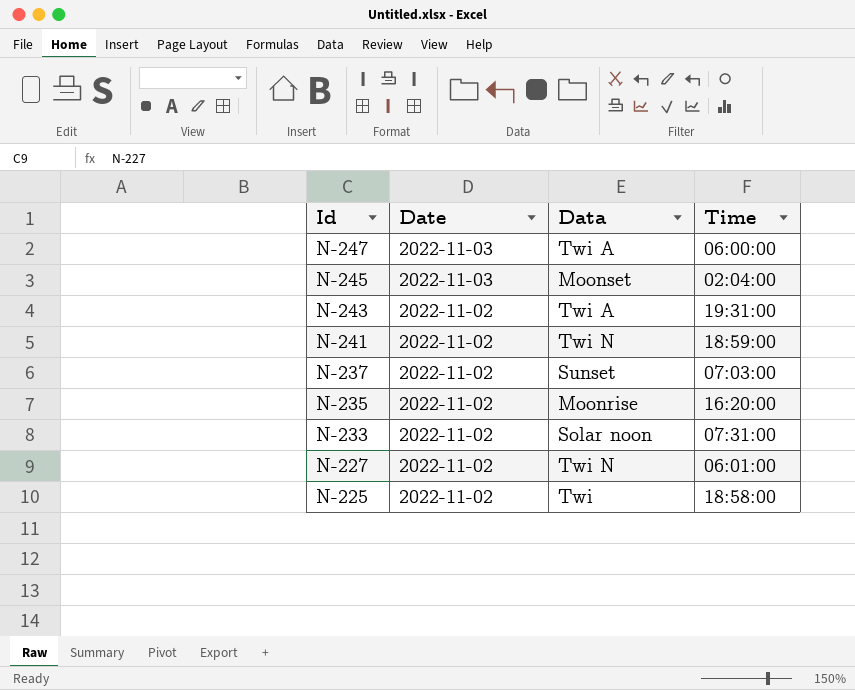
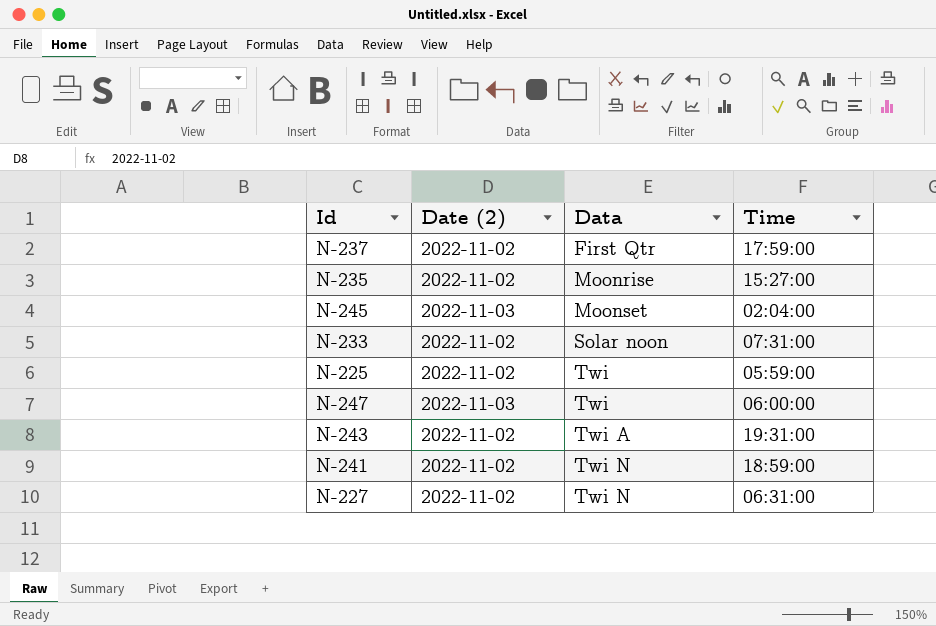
row order: Id descending -> Data ascending
column name: Date -> Date (2)
N-237 | Data: Sunset -> First Qtr
N-237 | Time: 07:03:00 -> 17:59:00
N-235 | Time: 16:20:00 -> 15:27:00
N-225 | Time: 18:58:00 -> 05:59:00
N-247 | Data: Twi A -> Twi
N-227 | Time: 06:01:00 -> 06:31:00

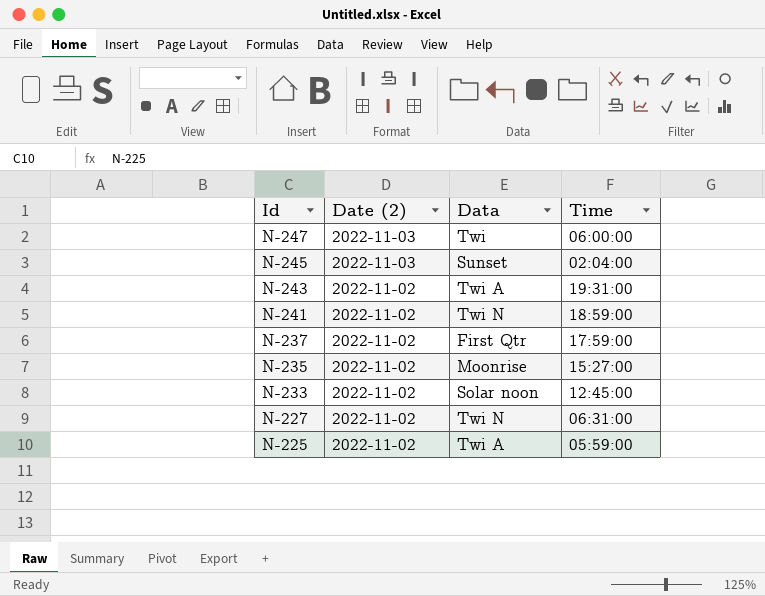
row order: Data ascending -> Id descending
N-245 | Data: Moonset -> Sunset
N-233 | Time: 07:31:00 -> 12:45:00
N-225 | Data: Twi -> Twi A

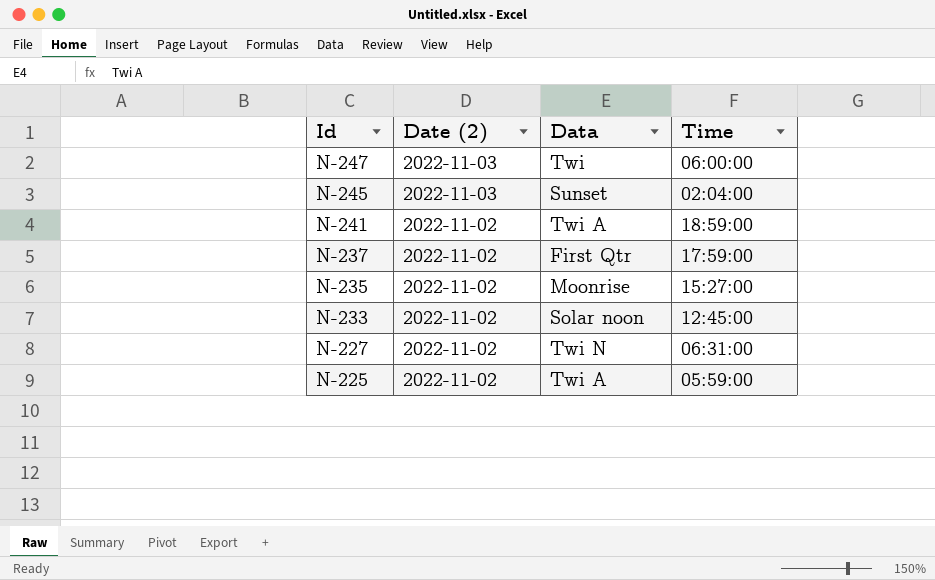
row N-243: 2022-11-02 | Twi A | 19:31:00 -> none
N-241 | Data: Twi N -> Twi A

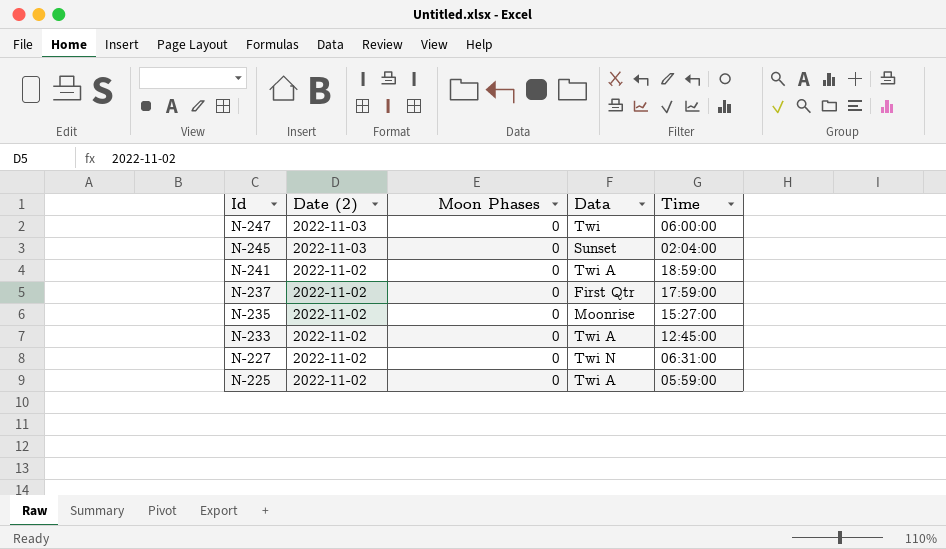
column Moon Phases | position: none -> 3
N-233 | Data: Solar noon -> Twi A

